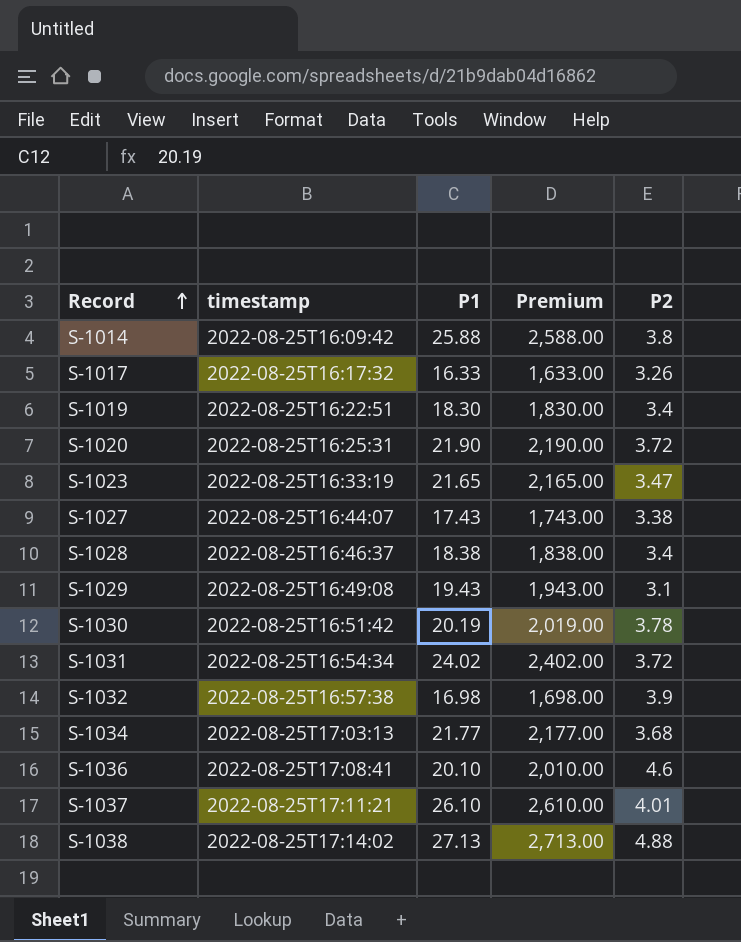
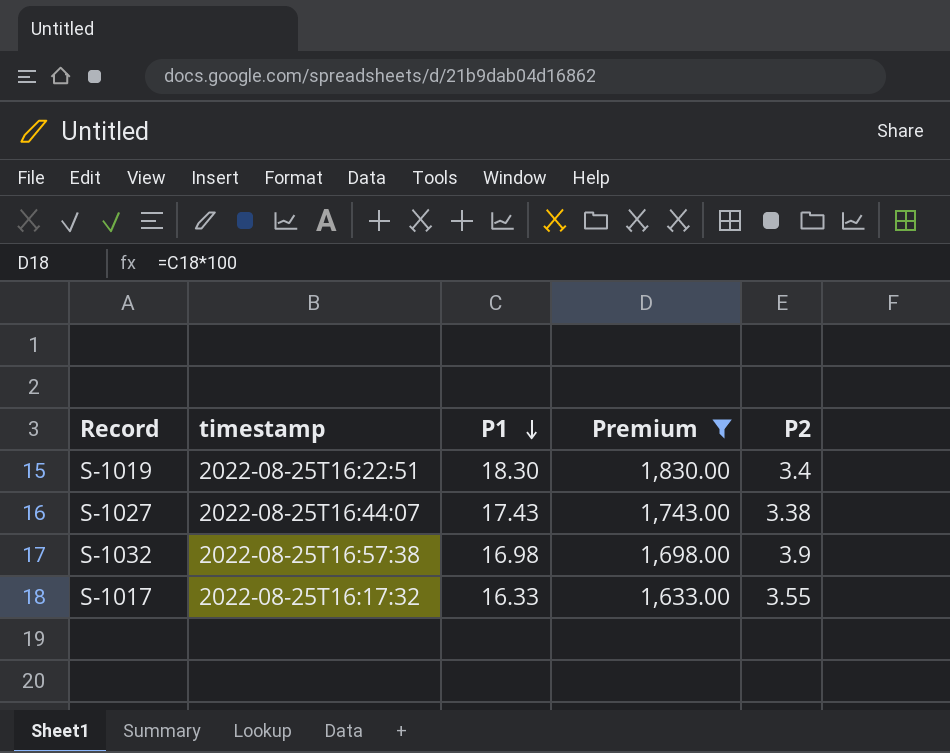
filter: none -> Premium <= 1,830.00
row order: Record ascending -> P1 descending
S-1017 | P2: 3.26 -> 3.55

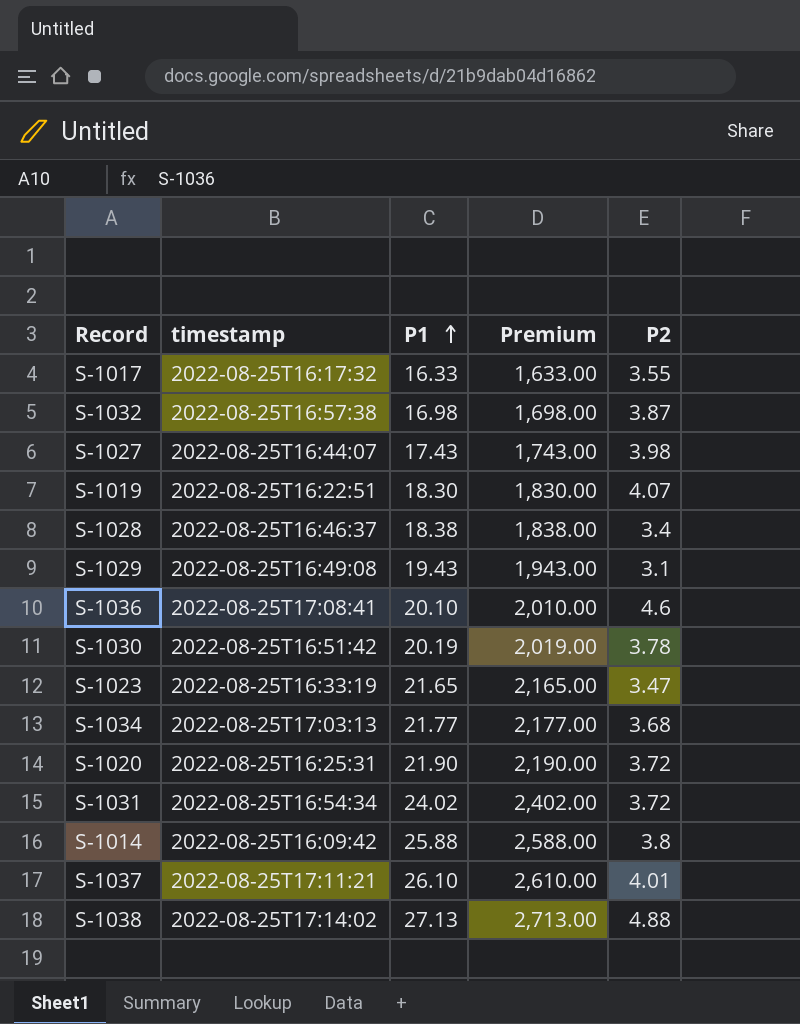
filter: Premium <= 1,830.00 -> none
row order: P1 descending -> P1 ascending
S-1032 | P2: 3.9 -> 3.87
S-1027 | P2: 3.38 -> 3.98
S-1019 | P2: 3.4 -> 4.07

